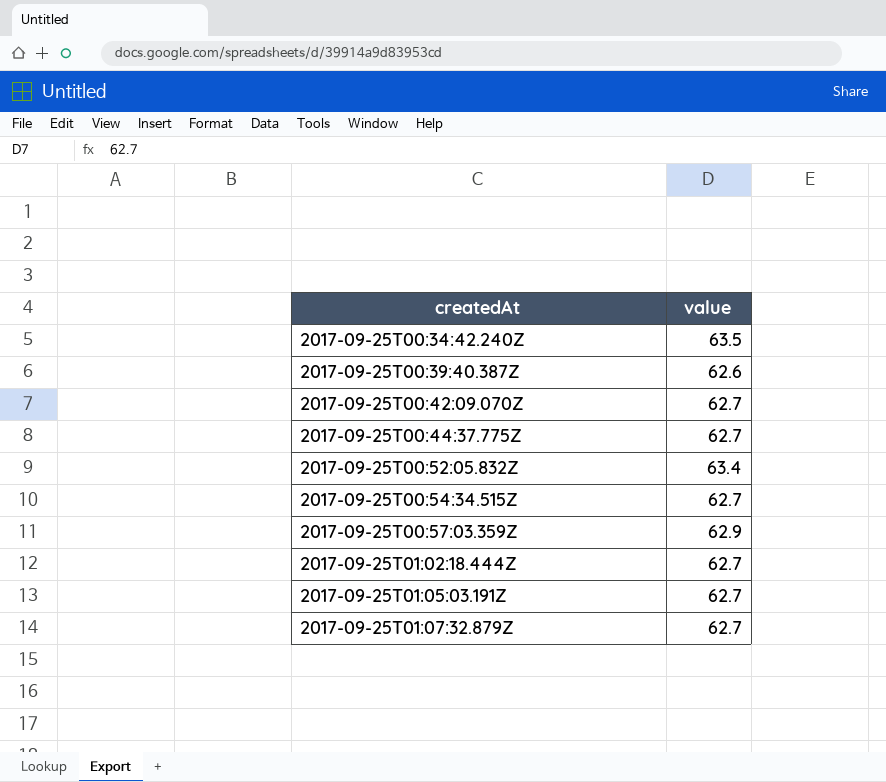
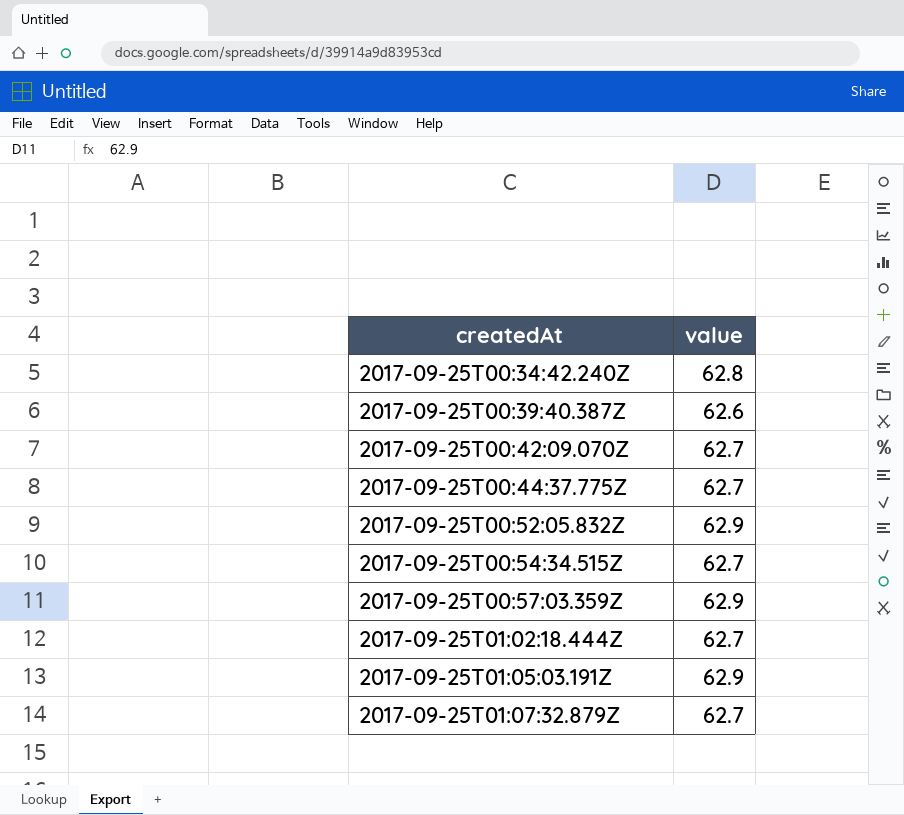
2017-09-25T00:34:42.240Z | value: 63.5 -> 62.8
2017-09-25T00:52:05.832Z | value: 63.4 -> 62.9
2017-09-25T01:05:03.191Z | value: 62.7 -> 62.9

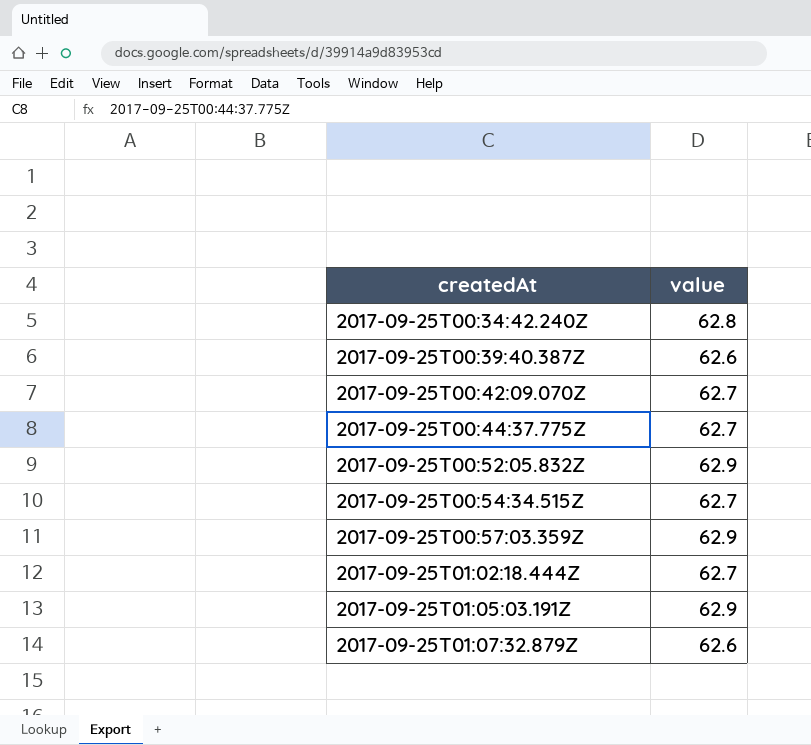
2017-09-25T01:07:32.879Z | value: 62.7 -> 62.6

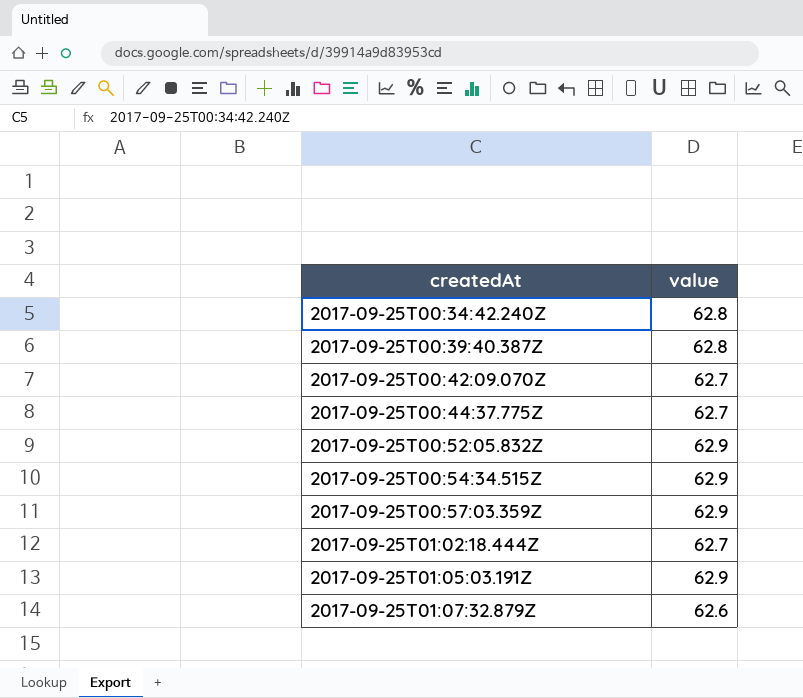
2017-09-25T00:39:40.387Z | value: 62.6 -> 62.8
2017-09-25T00:54:34.515Z | value: 62.7 -> 62.9

